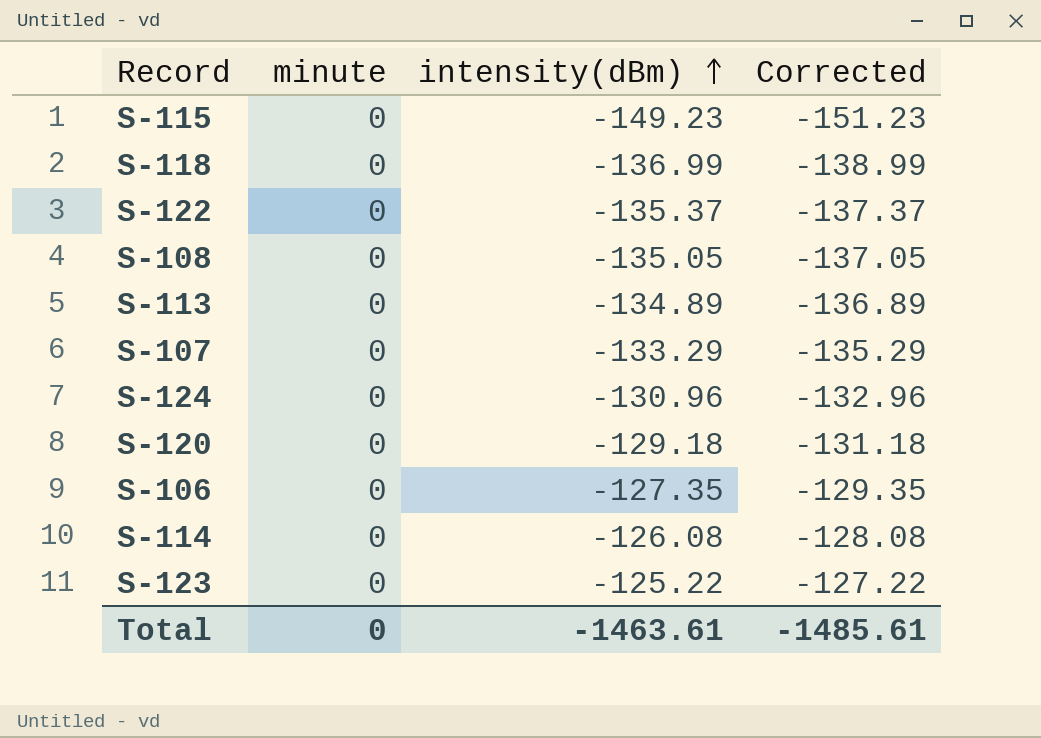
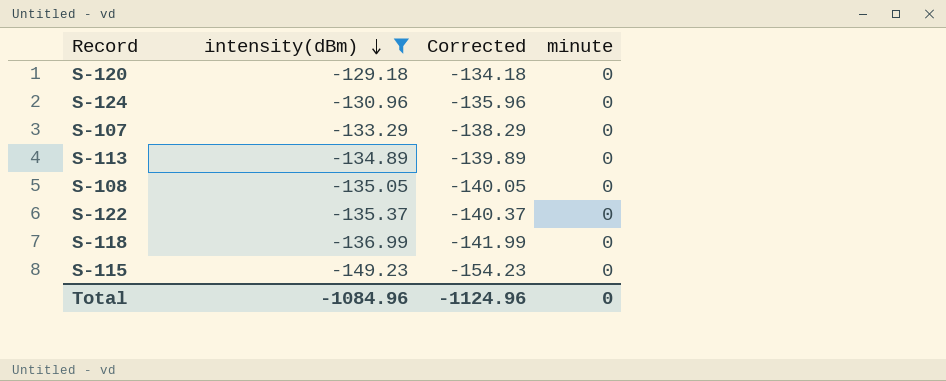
filter: none -> intensity(dBm) <= -129.18
row order: intensity(dBm) ascending -> intensity(dBm) descending
column Corrected | formula: [intensity(dBm)] - 2 -> [intensity(dBm)] - 5
column minute | position: 2 -> 4
Total | intensity(dBm): -1463.61 -> -1084.96
Total | Corrected: -1485.61 -> -1124.96

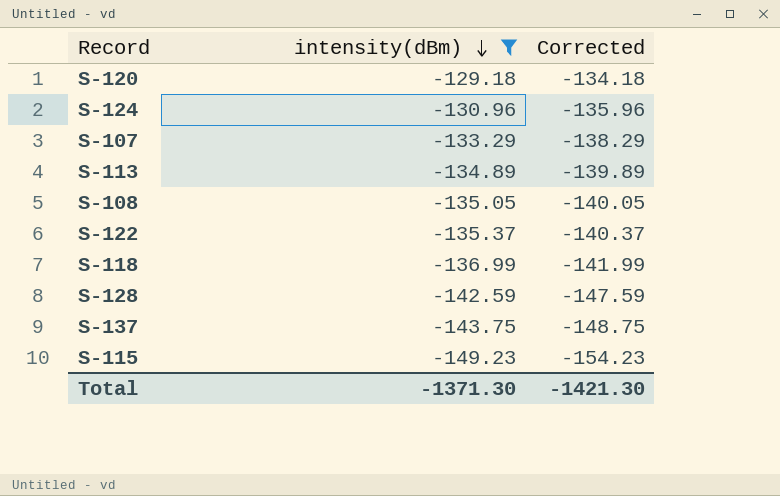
column minute | position: 4 -> none
row S-128: none -> -142.59 | -147.59
row S-137: none -> -143.75 | -148.75
Total | intensity(dBm): -1084.96 -> -1371.30
Total | Corrected: -1124.96 -> -1421.30

